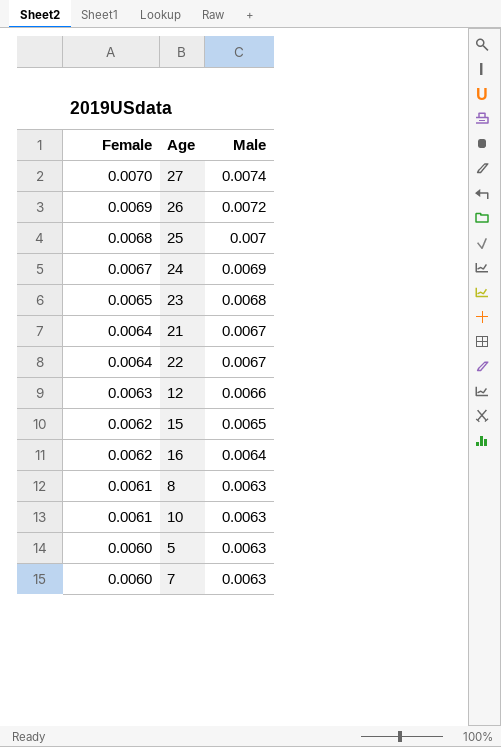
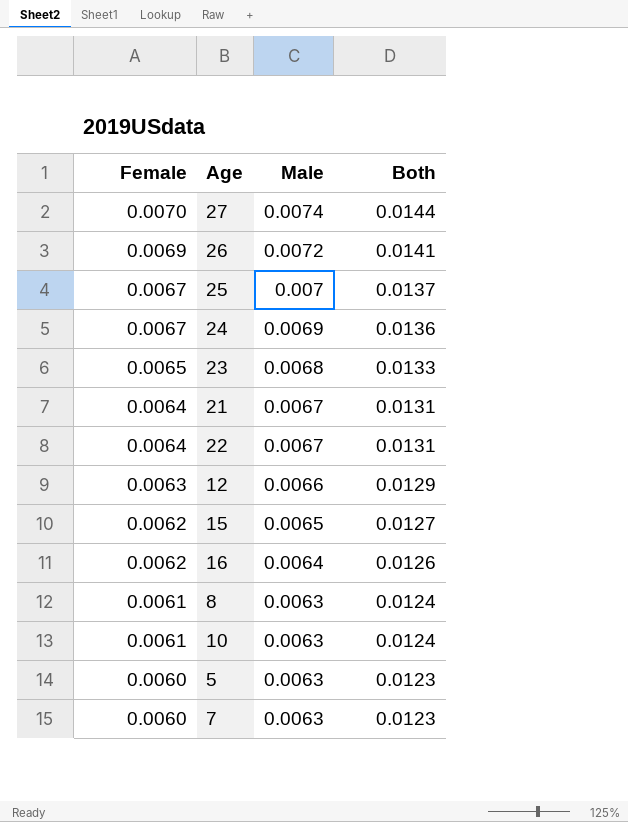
column Both | formula: none -> [Female] + [Male]
25 | Female: 0.0068 -> 0.0067

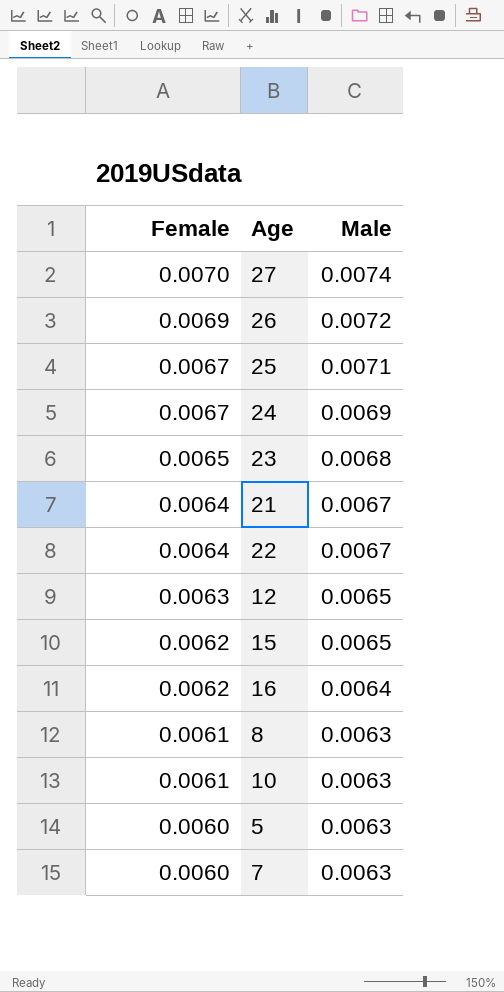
column Both | formula: [Female] + [Male] -> none
25 | Male: 0.007 -> 0.0071
12 | Male: 0.0066 -> 0.0065

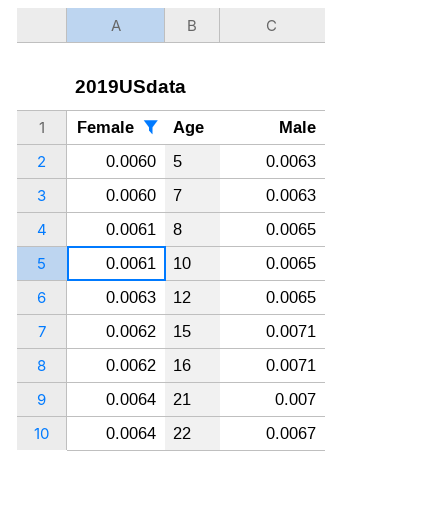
filter: none -> Female <= 0.0064
row order: Female descending -> Age ascending
8 | Male: 0.0063 -> 0.0065
10 | Male: 0.0063 -> 0.0065
15 | Male: 0.0065 -> 0.0071
16 | Male: 0.0064 -> 0.0071
21 | Male: 0.0067 -> 0.007

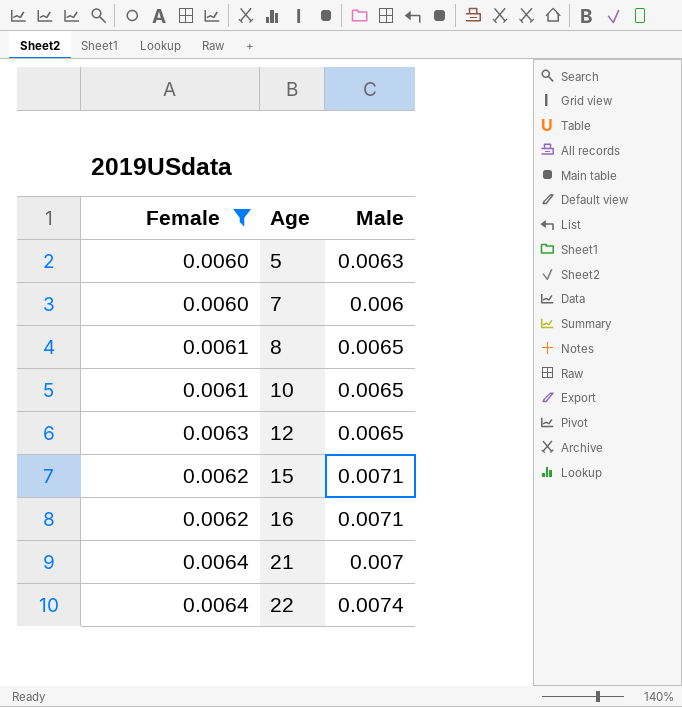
7 | Male: 0.0063 -> 0.006
22 | Male: 0.0067 -> 0.0074

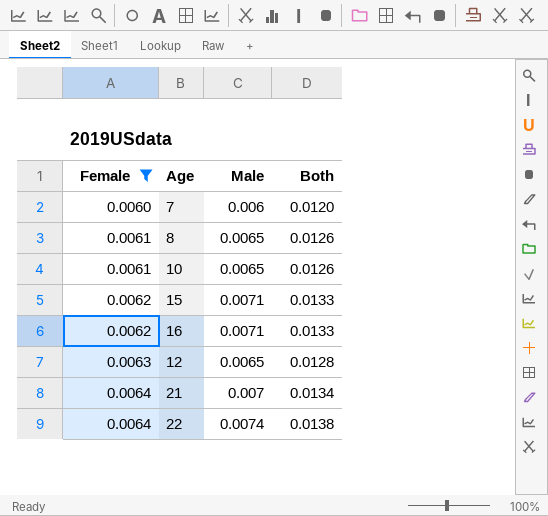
row order: Age ascending -> Female ascending
column Both | formula: none -> [Female] + [Male]
row 5: 0.0060 | 0.0063 -> none

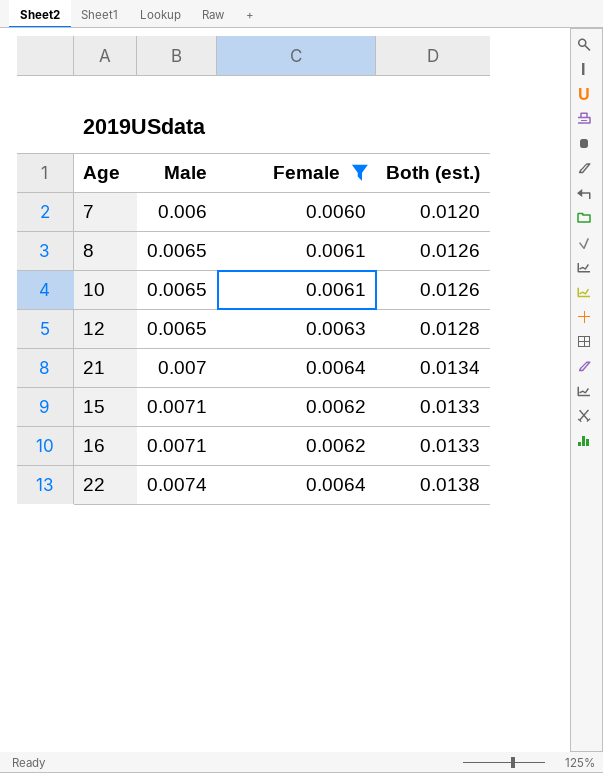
row order: Female ascending -> Male ascending
column Female | position: 1 -> 3
column name: Both -> Both (est.)

